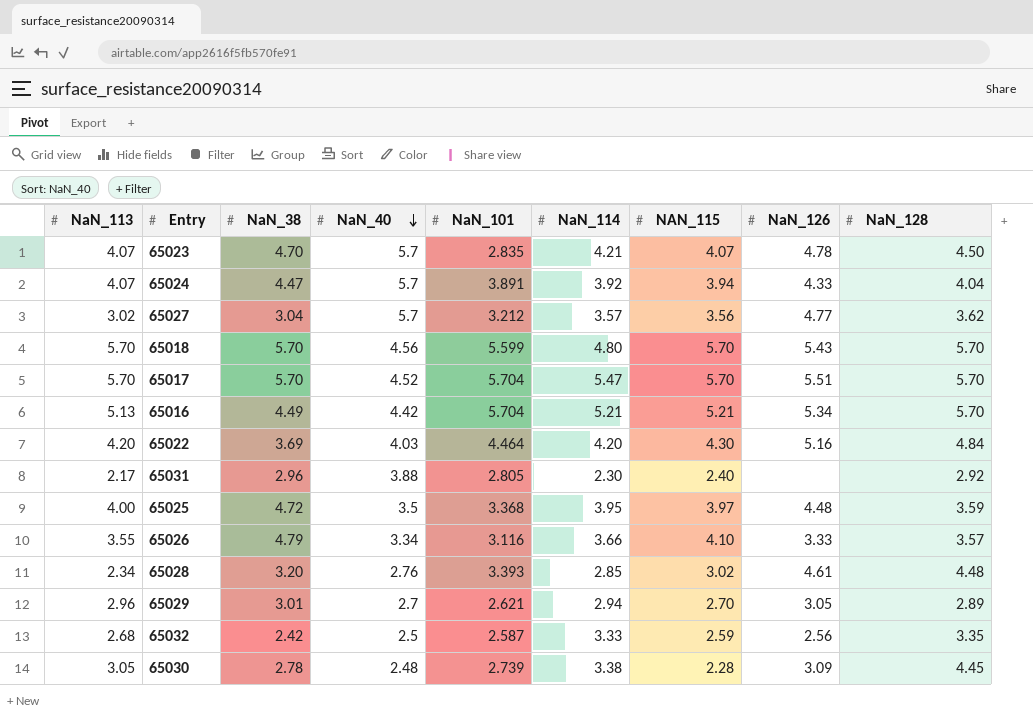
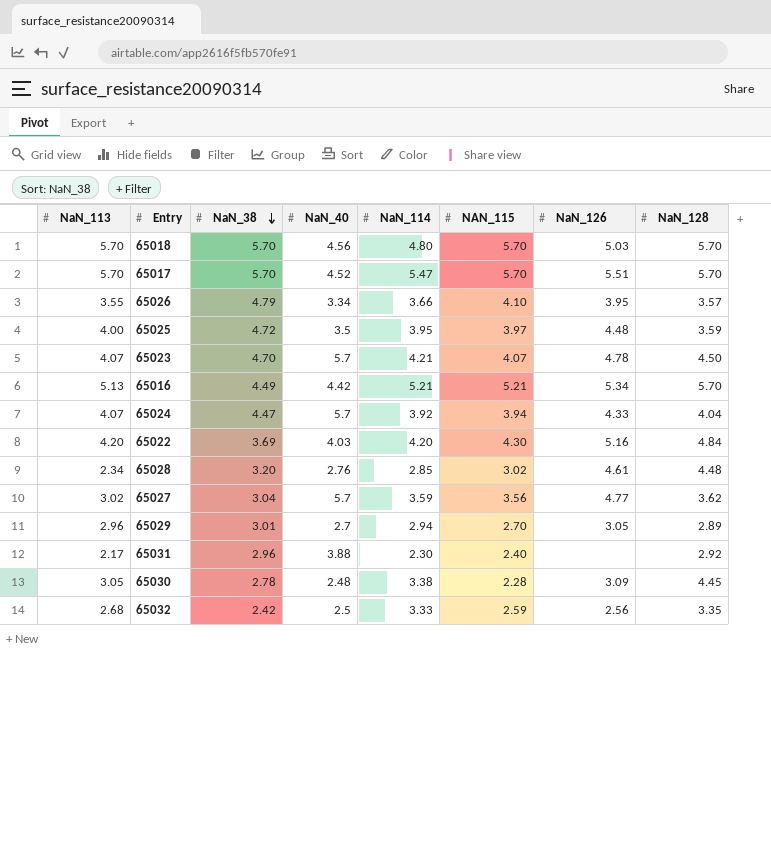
row order: NaN_40 descending -> NaN_38 descending
column NaN_101 | position: 5 -> none
65018 | NaN_126: 5.43 -> 5.03
65026 | NaN_126: 3.33 -> 3.95
65027 | NaN_114: 3.57 -> 3.59

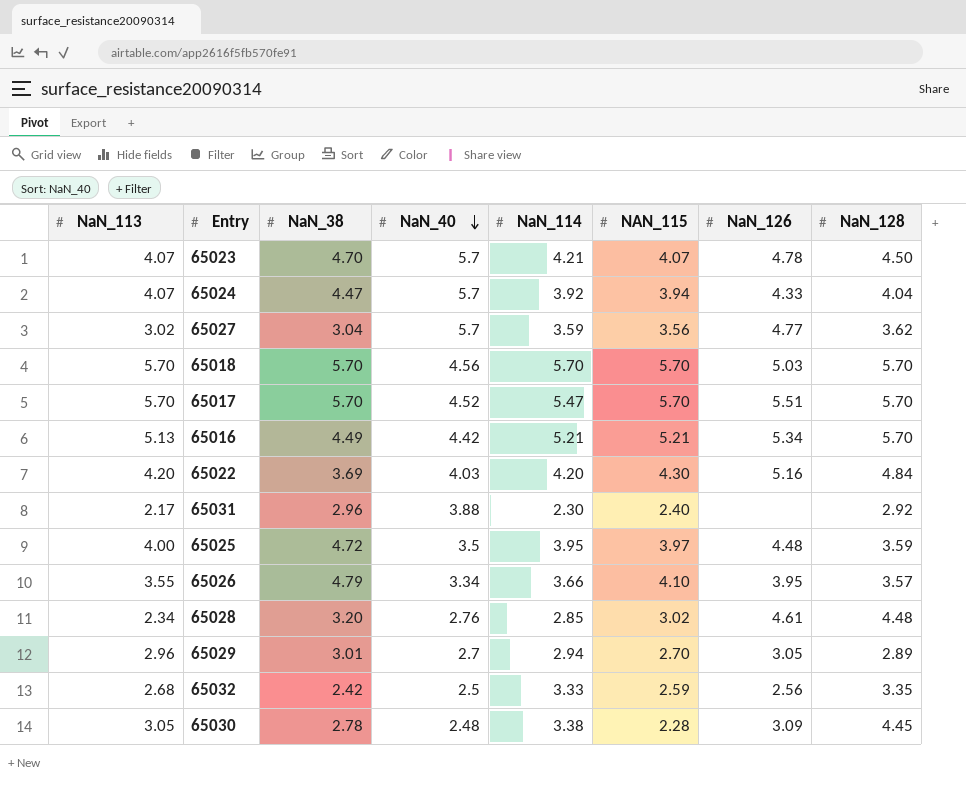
row order: NaN_38 descending -> NaN_40 descending
65018 | NaN_114: 4.80 -> 5.70

